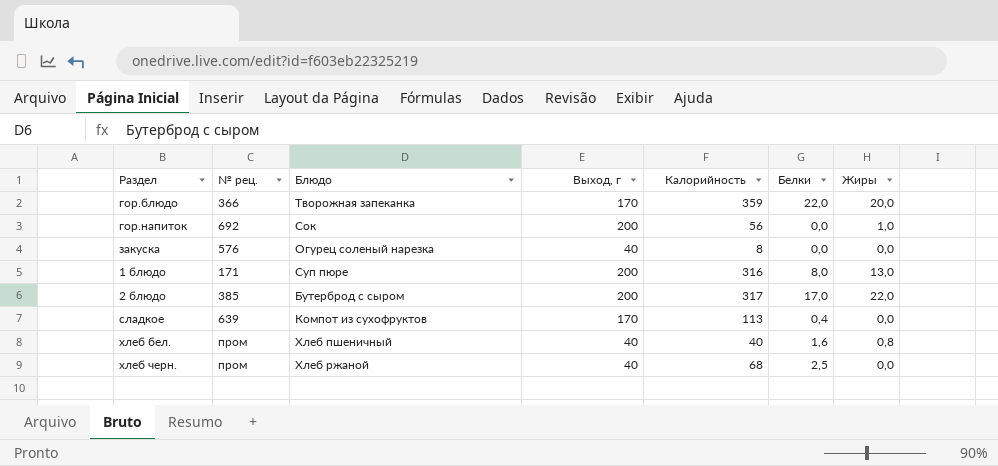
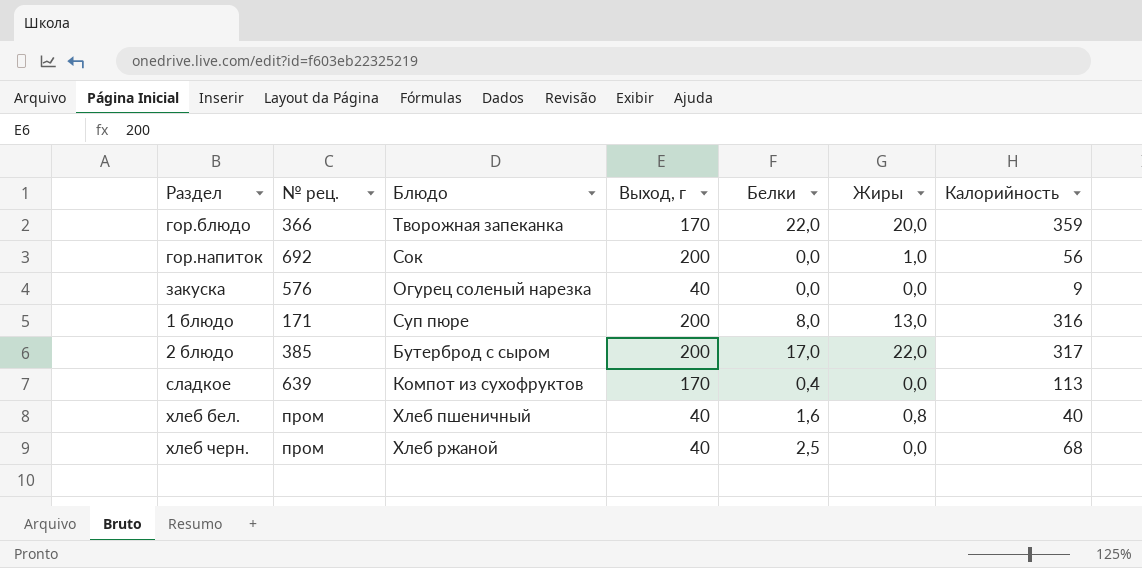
column Калорийность | position: 5 -> 7
закуска | Калорийность: 8 -> 9

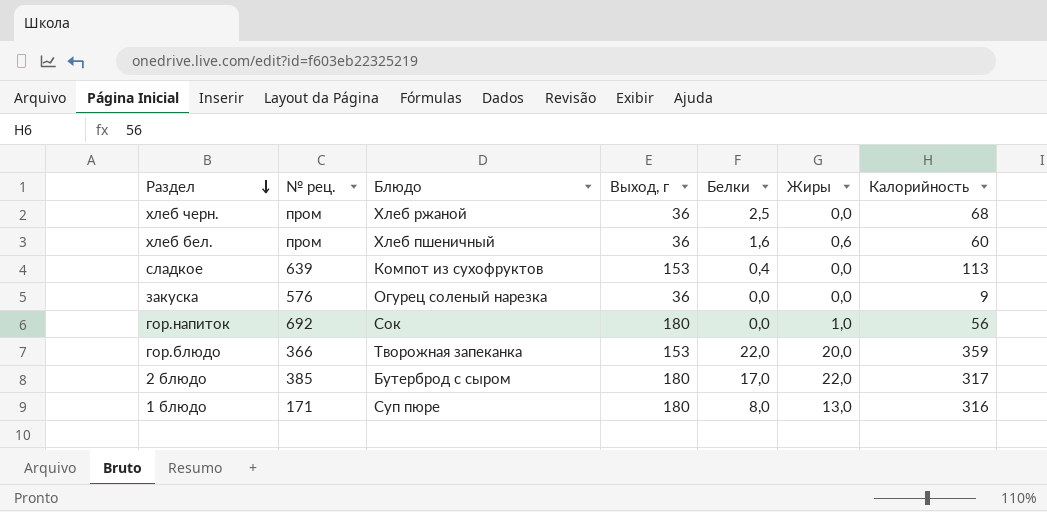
row order: none -> Раздел descending
хлеб черн. | Выход, г: 40 -> 36
хлеб бел. | Выход, г: 40 -> 36
хлеб бел. | Жиры: 0,8 -> 0,6
хлеб бел. | Калорийность: 40 -> 60
сладкое | Выход, г: 170 -> 153
закуска | Выход, г: 40 -> 36
гор.напиток | Выход, г: 200 -> 180
гор.блюдо | Выход, г: 170 -> 153
2 блюдо | Выход, г: 200 -> 180
1 блюдо | Выход, г: 200 -> 180

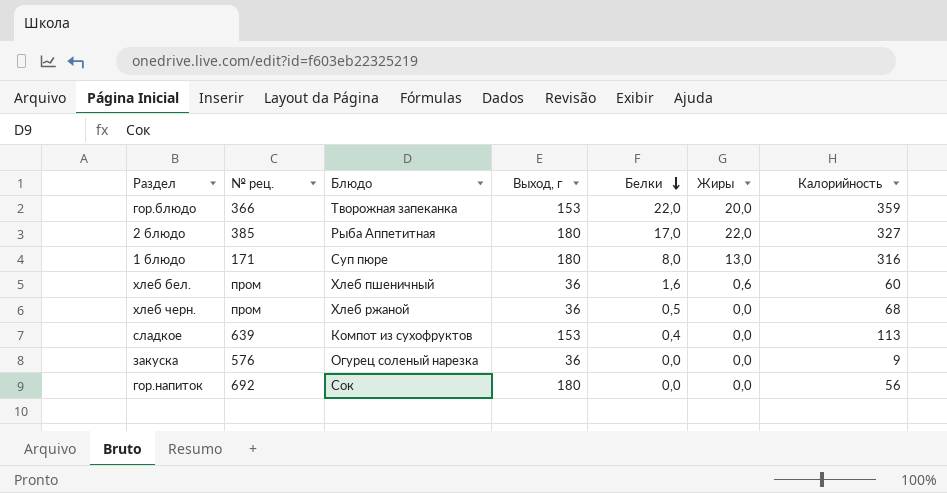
row order: Раздел descending -> Белки descending
2 блюдо | Блюдо: Бутерброд с сыром -> Рыба Аппетитная
2 блюдо | Калорийность: 317 -> 327
хлеб черн. | Белки: 2,5 -> 0,5
гор.напиток | Жиры: 1,0 -> 0,0

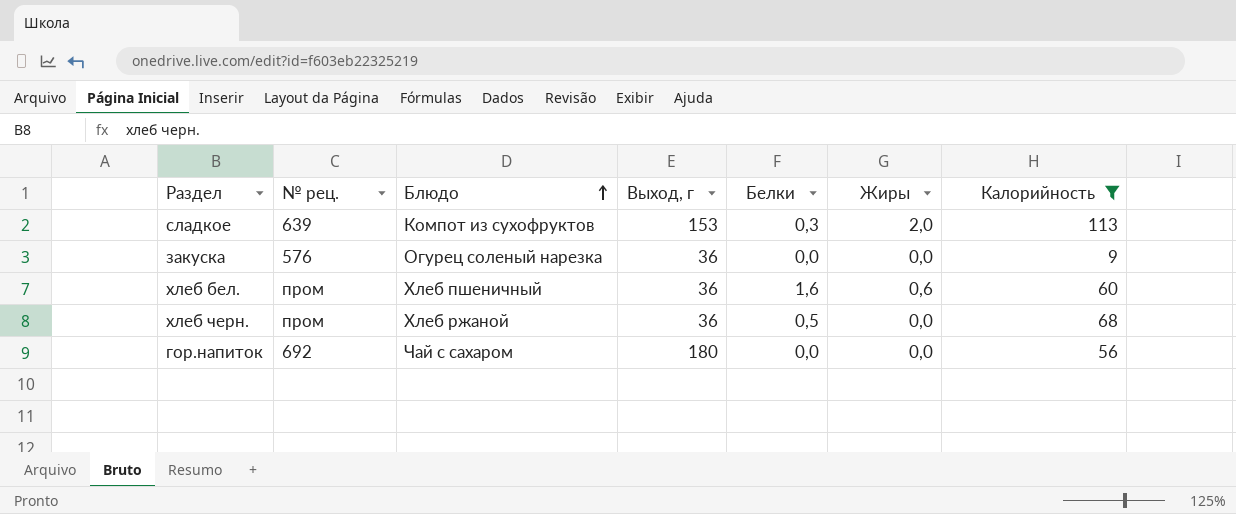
filter: none -> Калорийность <= 113
row order: Белки descending -> Блюдо ascending
сладкое | Белки: 0,4 -> 0,3
сладкое | Жиры: 0,0 -> 2,0
гор.напиток | Блюдо: Сок -> Чай с сахаром

